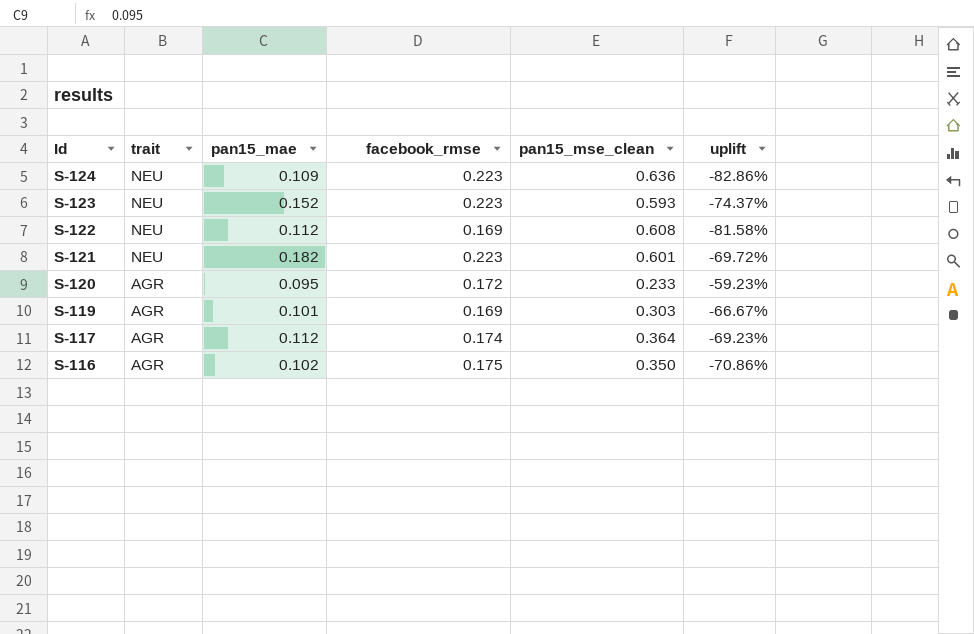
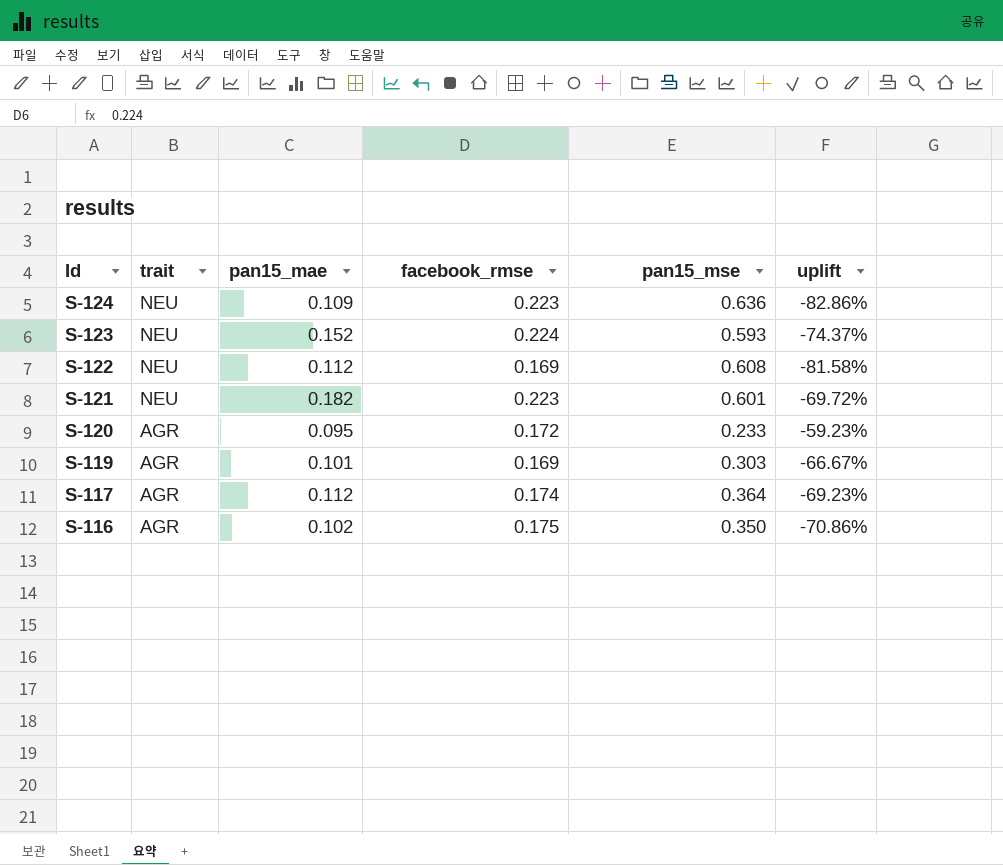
column name: pan15_mse_clean -> pan15_mse
S-123 | facebook_rmse: 0.223 -> 0.224

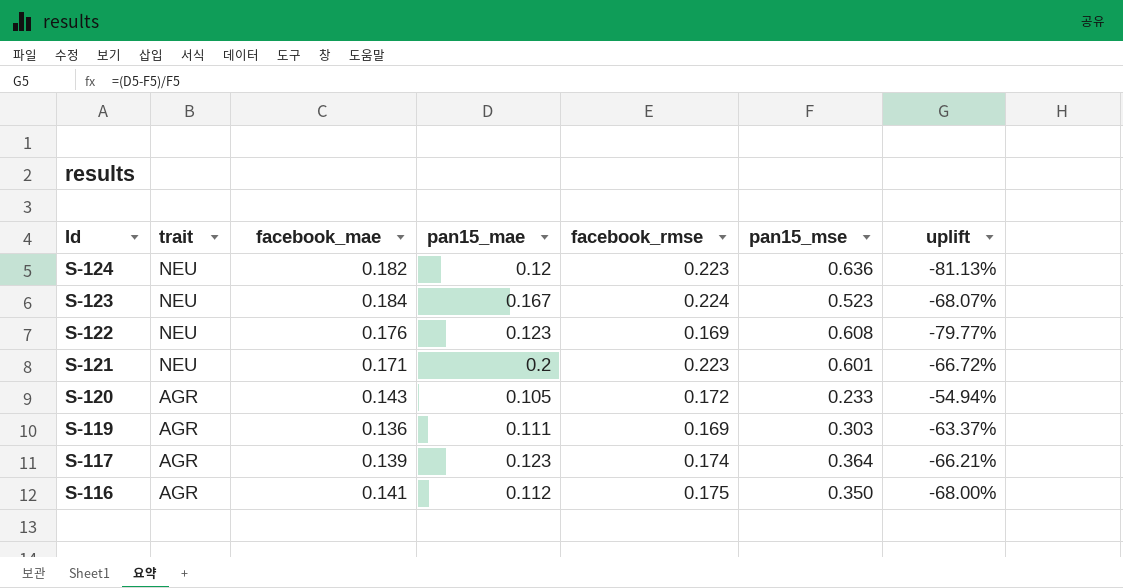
column facebook_mae | position: none -> 3
S-124 | pan15_mae: 0.109 -> 0.12
S-124 | uplift: -82.86% -> -81.13%
S-123 | pan15_mae: 0.152 -> 0.167
S-123 | pan15_mse: 0.593 -> 0.523
S-123 | uplift: -74.37% -> -68.07%
S-122 | pan15_mae: 0.112 -> 0.123
S-122 | uplift: -81.58% -> -79.77%
S-121 | pan15_mae: 0.182 -> 0.2
S-121 | uplift: -69.72% -> -66.72%
S-120 | pan15_mae: 0.095 -> 0.105
S-120 | uplift: -59.23% -> -54.94%
S-119 | pan15_mae: 0.101 -> 0.111
S-119 | uplift: -66.67% -> -63.37%
S-117 | pan15_mae: 0.112 -> 0.123
S-117 | uplift: -69.23% -> -66.21%
S-116 | pan15_mae: 0.102 -> 0.112
S-116 | uplift: -70.86% -> -68.00%

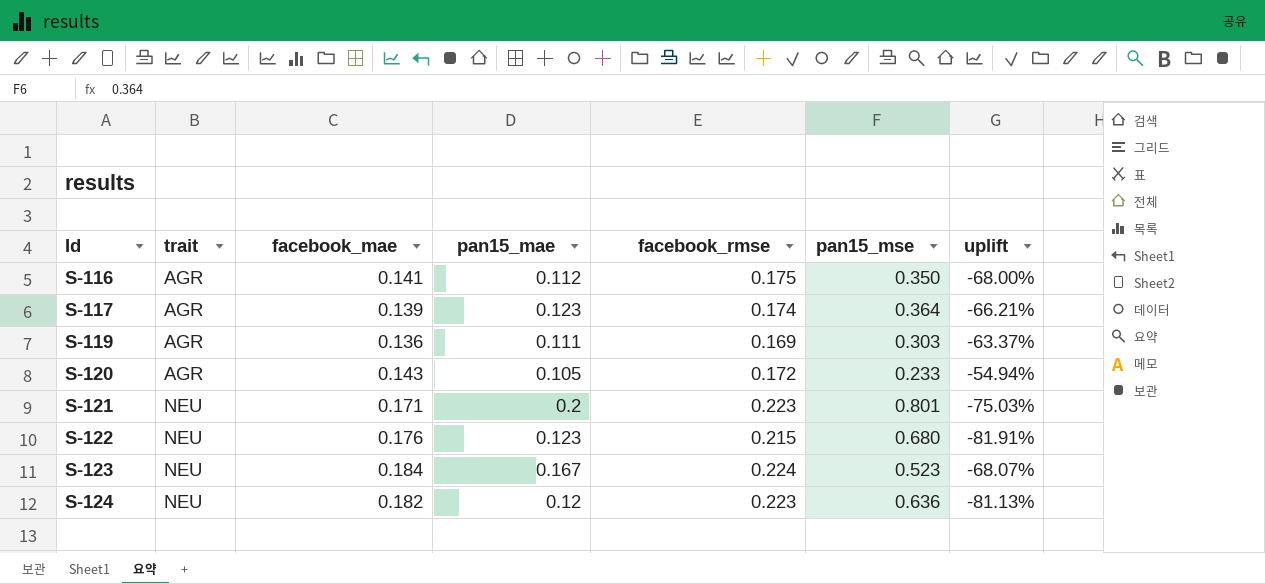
row order: Id descending -> Id ascending
S-121 | pan15_mse: 0.601 -> 0.801
S-121 | uplift: -66.72% -> -75.03%
S-122 | facebook_rmse: 0.169 -> 0.215
S-122 | pan15_mse: 0.608 -> 0.680
S-122 | uplift: -79.77% -> -81.91%

